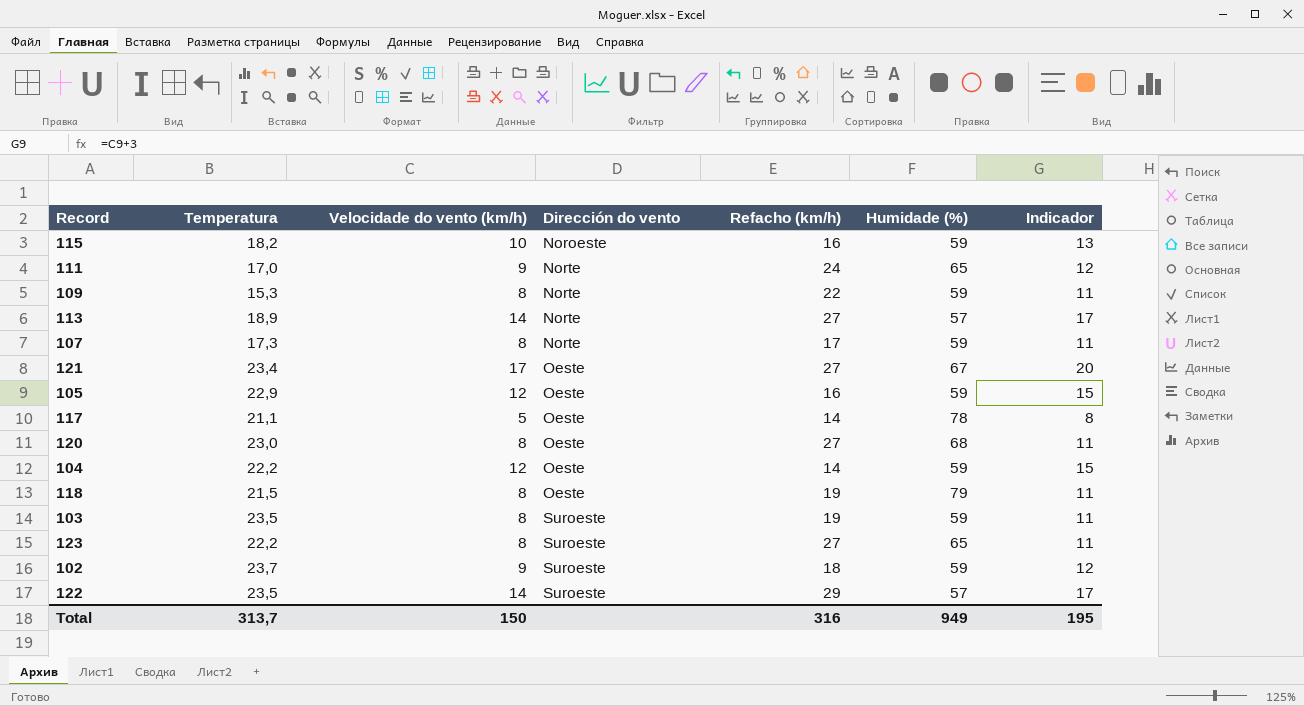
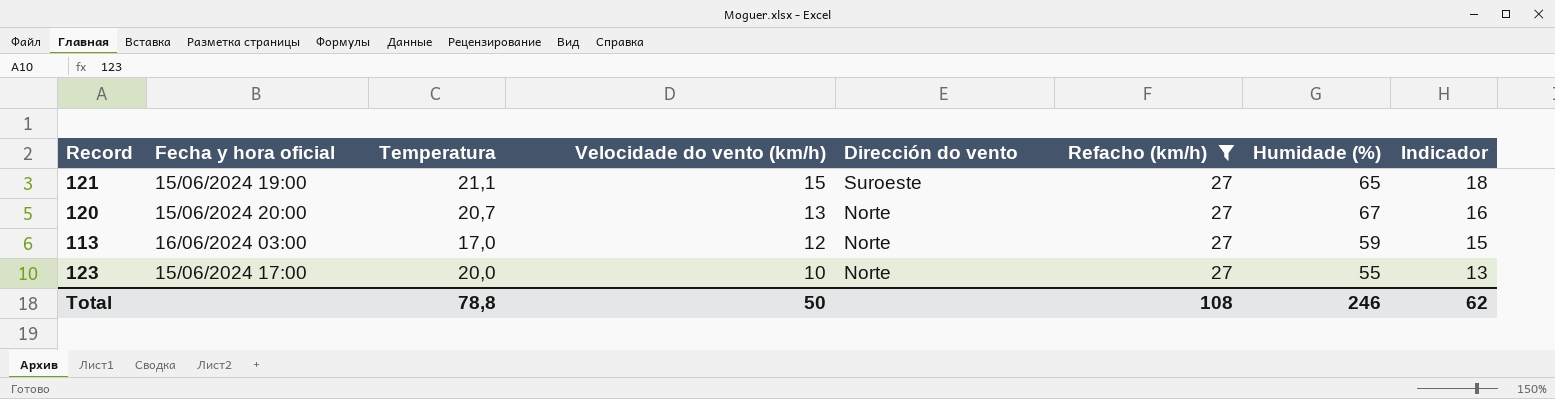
filter: none -> Refacho (km/h) = 27
row order: Dirección do vento ascending -> Velocidade do vento (km/h) descending
column Fecha y hora oficial | position: none -> 2
121 | Temperatura: 23,4 -> 21,1
121 | Velocidade do vento (km/h): 17 -> 15
121 | Dirección do vento: Oeste -> Suroeste
121 | Humidade (%): 67 -> 65
121 | Indicador: 20 -> 18
120 | Temperatura: 23,0 -> 20,7
120 | Velocidade do vento (km/h): 8 -> 13
120 | Dirección do vento: Oeste -> Norte
120 | Humidade (%): 68 -> 67
120 | Indicador: 11 -> 16
113 | Temperatura: 18,9 -> 17,0
113 | Velocidade do vento (km/h): 14 -> 12
113 | Humidade (%): 57 -> 59
113 | Indicador: 17 -> 15
123 | Temperatura: 22,2 -> 20,0
123 | Velocidade do vento (km/h): 8 -> 10
123 | Dirección do vento: Suroeste -> Norte
123 | Humidade (%): 65 -> 55
123 | Indicador: 11 -> 13
Total | Temperatura: 313,7 -> 78,8
Total | Velocidade do vento (km/h): 150 -> 50
Total | Refacho (km/h): 316 -> 108
Total | Humidade (%): 949 -> 246
Total | Indicador: 195 -> 62

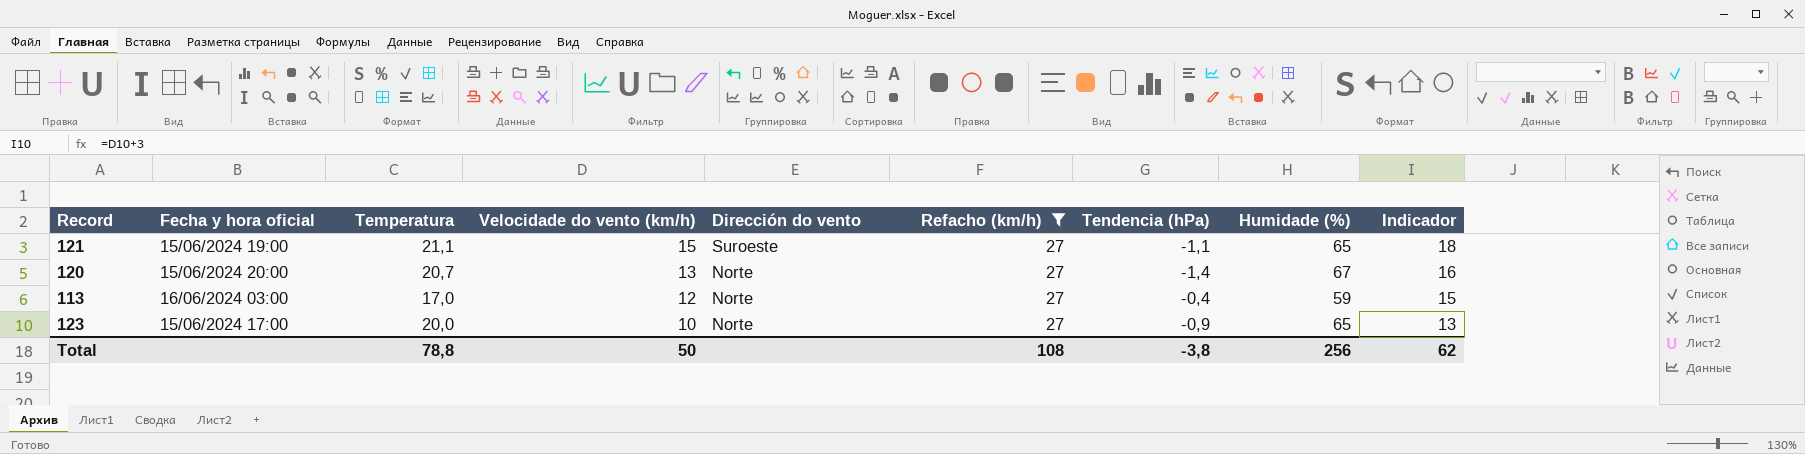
column Tendencia (hPa) | position: none -> 7
123 | Humidade (%): 55 -> 65
Total | Humidade (%): 246 -> 256

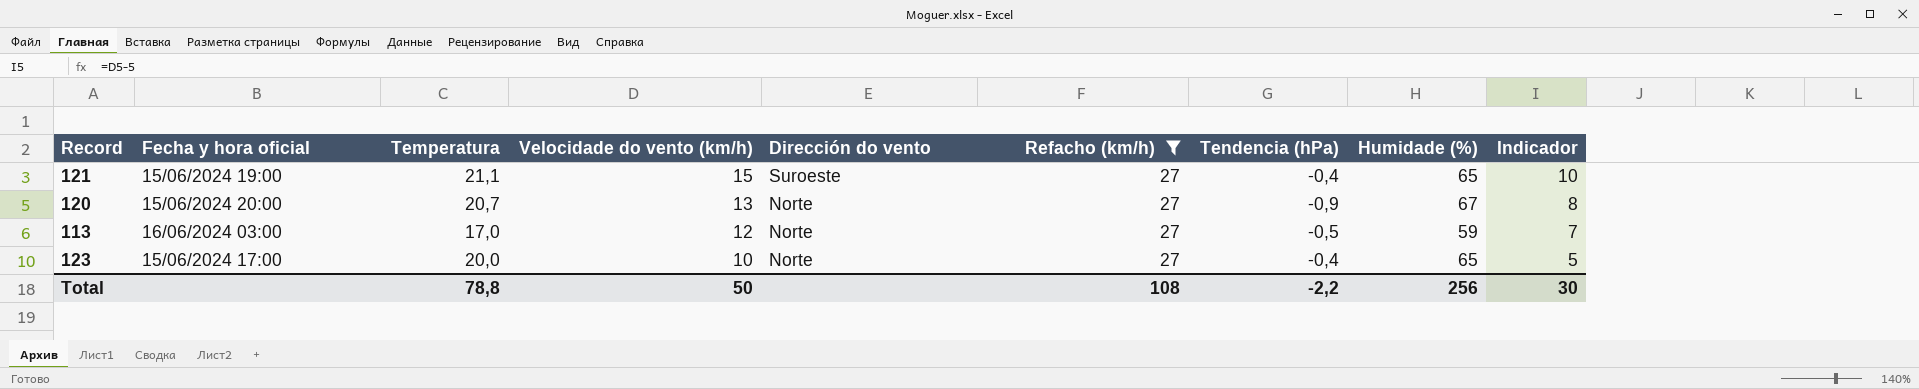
column Indicador | formula: [Velocidade do vento (km/h)] + 3 -> [Velocidade do vento (km/h)] - 5
121 | Tendencia (hPa): -1,1 -> -0,4
120 | Tendencia (hPa): -1,4 -> -0,9
113 | Tendencia (hPa): -0,4 -> -0,5
123 | Tendencia (hPa): -0,9 -> -0,4
Total | Tendencia (hPa): -3,8 -> -2,2
Total | Indicador: 62 -> 30

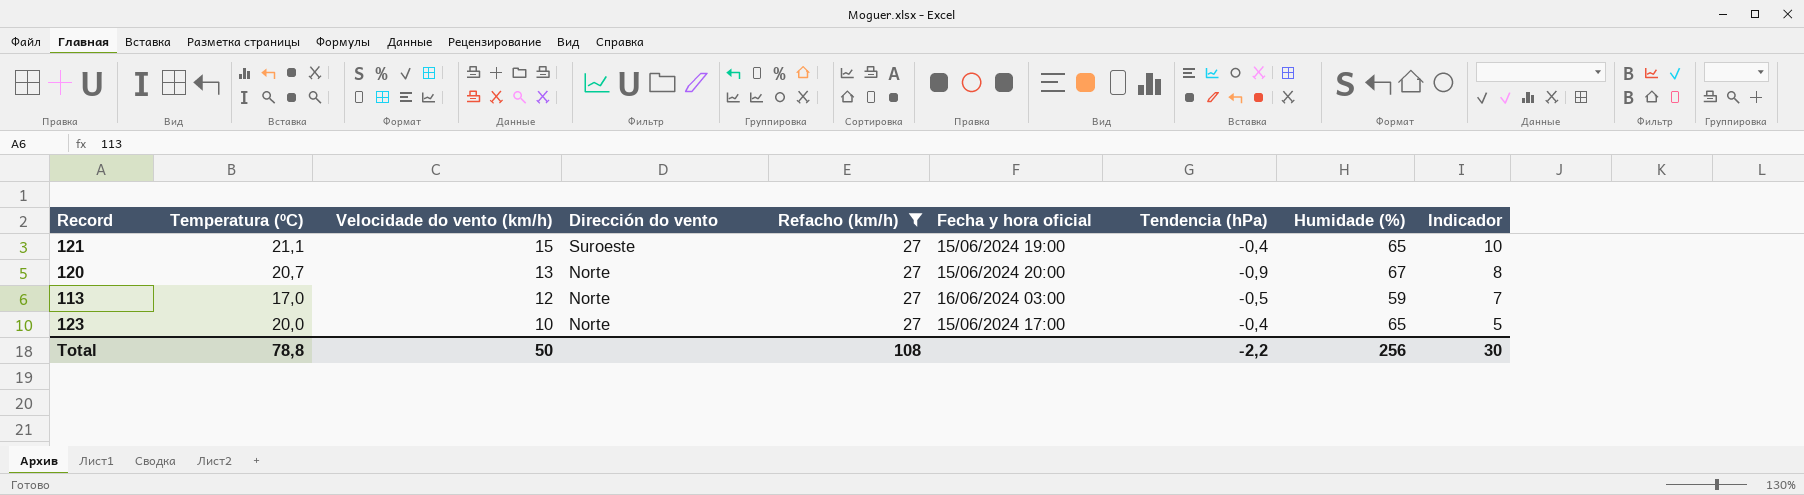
column name: Temperatura -> Temperatura (ºC)
column Fecha y hora oficial | position: 2 -> 6

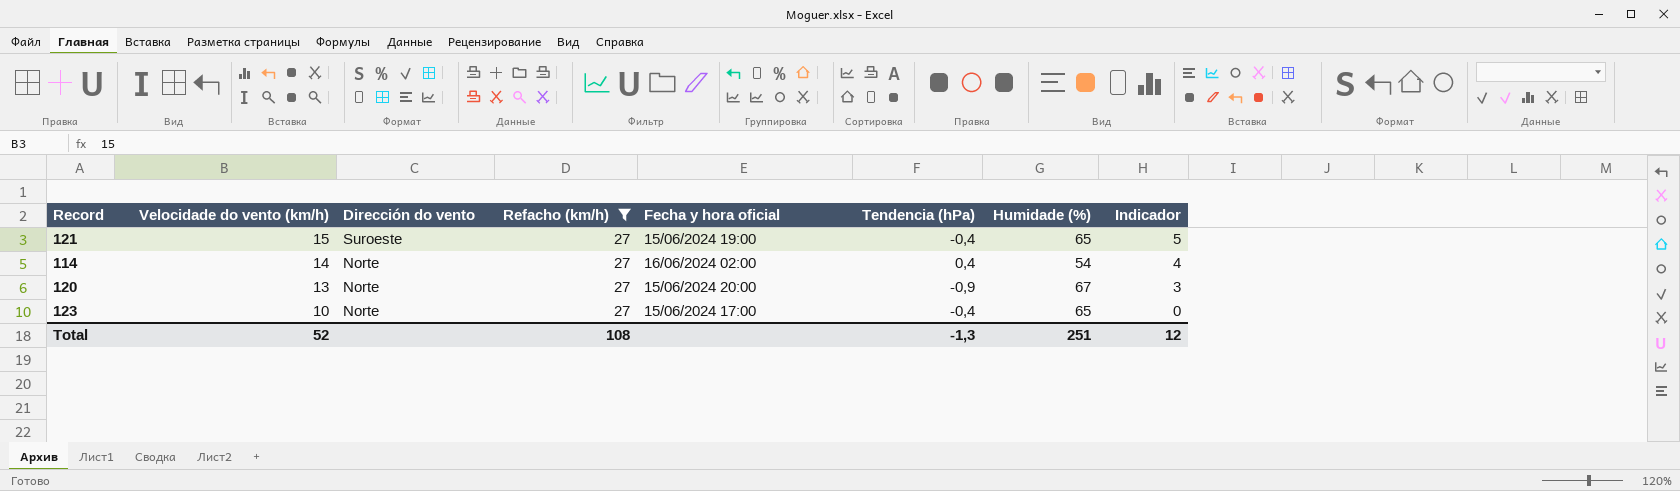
column Temperatura (ºC) | position: 2 -> none
column Indicador | formula: [Velocidade do vento (km/h)] - 5 -> [Velocidade do vento (km/h)] - 10
row 113: 17,0 | 12 | Norte | 27 | 16/06/2024 03:00 | -0,5 | 59 | 7 -> none
row 114: none -> 14 | Norte | 27 | 16/06/2024 02:00 | 0,4 | 54 | 4
Total | Velocidade do vento (km/h): 50 -> 52
Total | Tendencia (hPa): -2,2 -> -1,3
Total | Humidade (%): 256 -> 251
Total | Indicador: 30 -> 12

